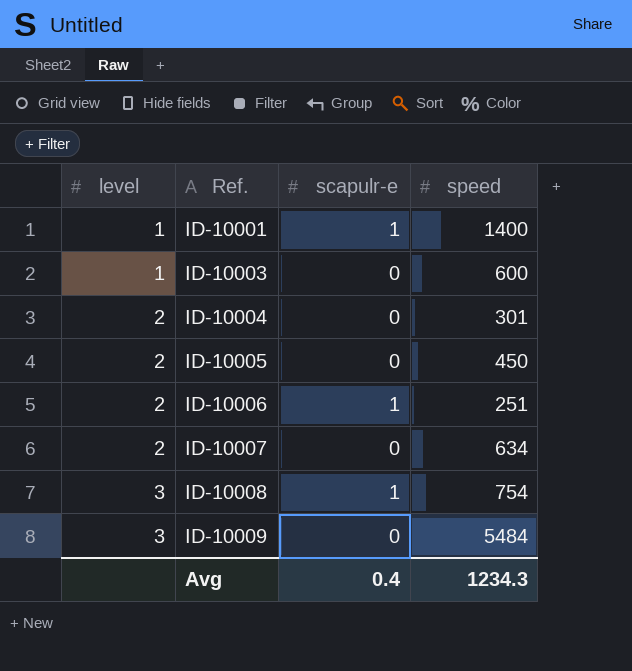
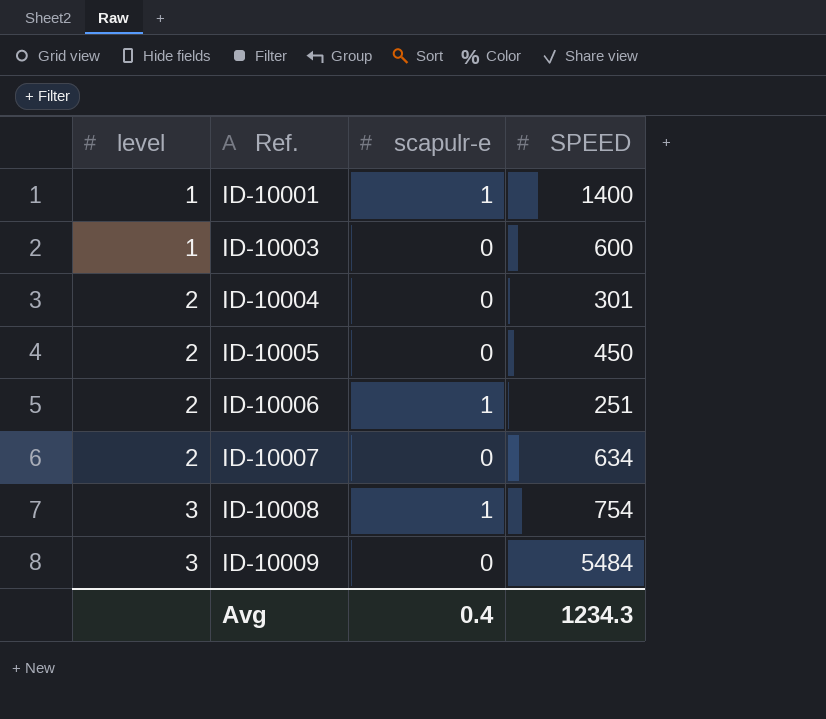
column name: speed -> SPEED

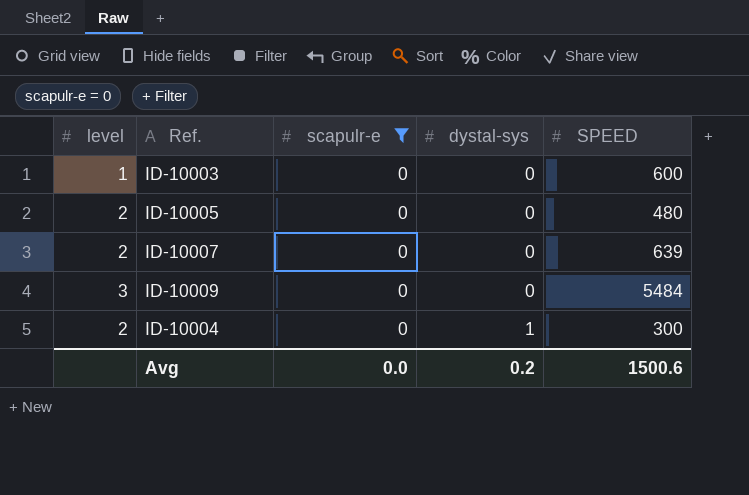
filter: none -> scapulr-e = 0
row order: level ascending -> dystal-sys ascending
column dystal-sys | position: none -> 4
ID-10005 | SPEED: 450 -> 480
ID-10007 | SPEED: 634 -> 639
ID-10004 | SPEED: 301 -> 300
Avg | scapulr-e: 0.4 -> 0.0
Avg | SPEED: 1234.3 -> 1500.6

